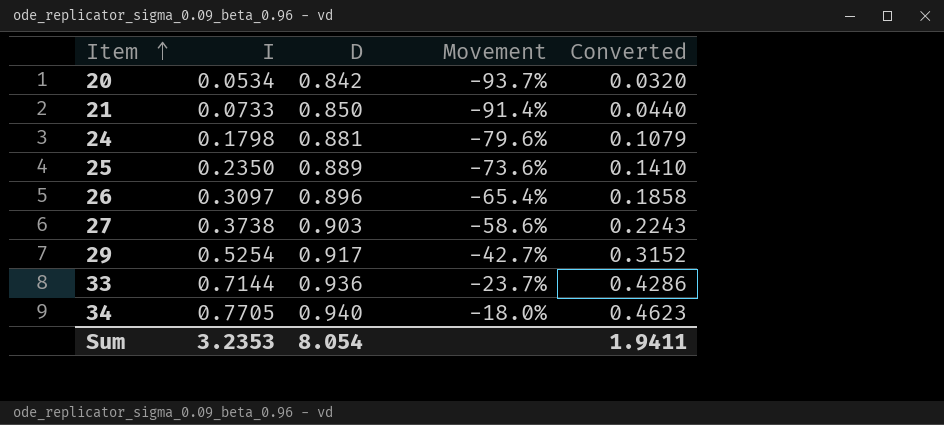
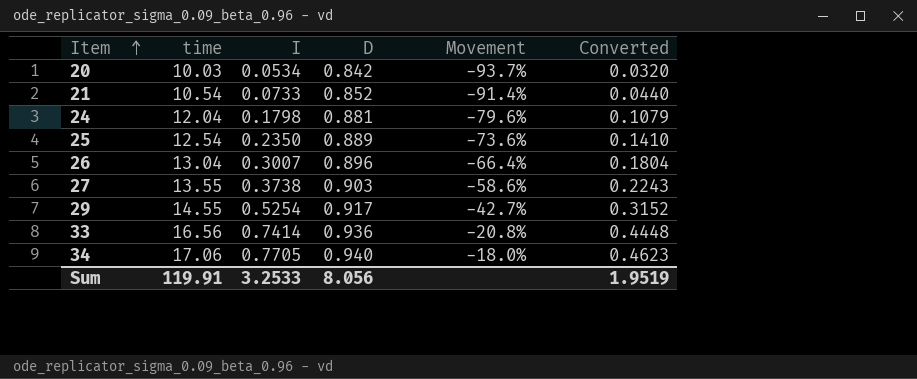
column time | position: none -> 2
21 | D: 0.850 -> 0.852
26 | I: 0.3097 -> 0.3007
26 | Movement: -65.4% -> -66.4%
26 | Converted: 0.1858 -> 0.1804
33 | I: 0.7144 -> 0.7414
33 | Movement: -23.7% -> -20.8%
33 | Converted: 0.4286 -> 0.4448
Sum | I: 3.2353 -> 3.2533
Sum | D: 8.054 -> 8.056
Sum | Converted: 1.9411 -> 1.9519

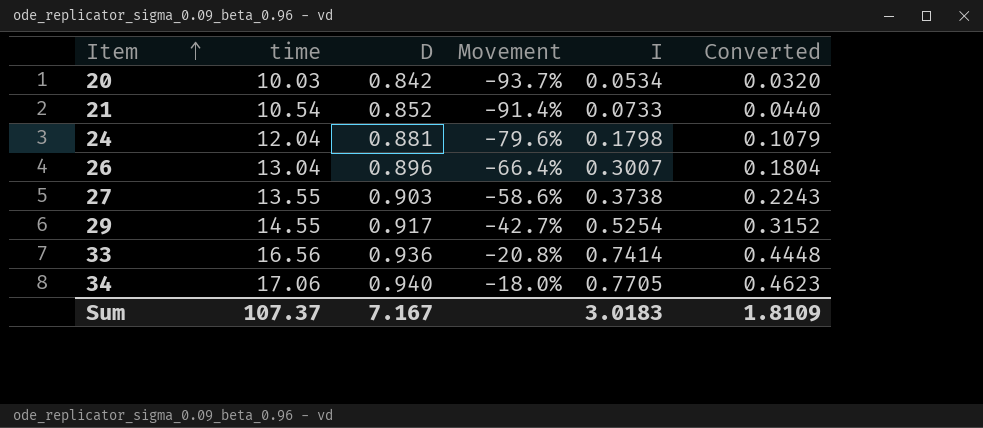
column I | position: 3 -> 5
row 25: 12.54 | 0.2350 | 0.889 | -73.6% | 0.1410 -> none
Sum | time: 119.91 -> 107.37
Sum | D: 8.056 -> 7.167
Sum | I: 3.2533 -> 3.0183
Sum | Converted: 1.9519 -> 1.8109

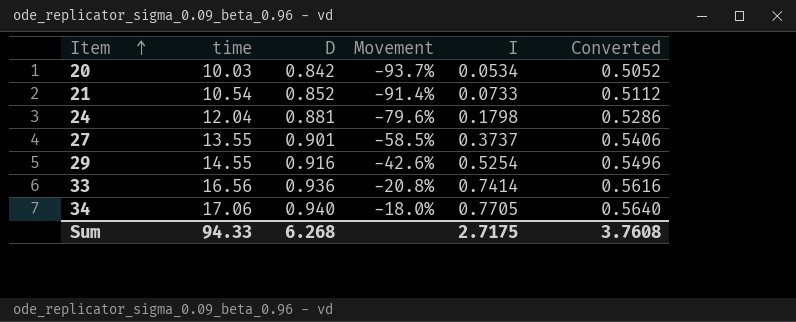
column Converted | formula: [I] * 0.6 -> [D] * 0.6
row 26: 13.04 | 0.896 | -66.4% | 0.3007 | 0.1804 -> none
27 | D: 0.903 -> 0.901
27 | Movement: -58.6% -> -58.5%
27 | I: 0.3738 -> 0.3737
29 | D: 0.917 -> 0.916
29 | Movement: -42.7% -> -42.6%
Sum | time: 107.37 -> 94.33
Sum | D: 7.167 -> 6.268
Sum | I: 3.0183 -> 2.7175
Sum | Converted: 1.8109 -> 3.7608

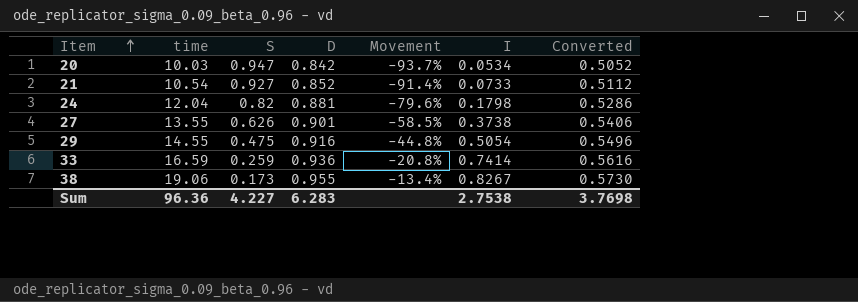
column S | position: none -> 3
row 34: 17.06 | 0.940 | -18.0% | 0.7705 | 0.5640 -> none
27 | I: 0.3737 -> 0.3738
29 | Movement: -42.6% -> -44.8%
29 | I: 0.5254 -> 0.5054
33 | time: 16.56 -> 16.59
row 38: none -> 19.06 | 0.173 | 0.955 | -13.4% | 0.8267 | 0.5730
Sum | time: 94.33 -> 96.36
Sum | D: 6.268 -> 6.283
Sum | I: 2.7175 -> 2.7538
Sum | Converted: 3.7608 -> 3.7698

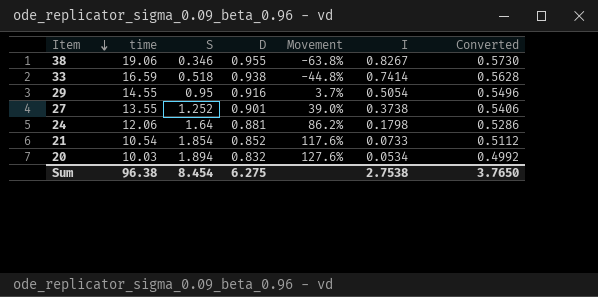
row order: Item ascending -> Item descending
column Movement | formula: ([I] - [D]) / [D] -> ([S] - [D]) / [D]
38 | S: 0.173 -> 0.346
33 | S: 0.259 -> 0.518
33 | D: 0.936 -> 0.938
33 | Converted: 0.5616 -> 0.5628
29 | S: 0.475 -> 0.95
27 | S: 0.626 -> 1.252
24 | time: 12.04 -> 12.06
24 | S: 0.82 -> 1.64
21 | S: 0.927 -> 1.854
20 | S: 0.947 -> 1.894
20 | D: 0.842 -> 0.832
20 | Converted: 0.5052 -> 0.4992
Sum | time: 96.36 -> 96.38
Sum | S: 4.227 -> 8.454
Sum | D: 6.283 -> 6.275
Sum | Converted: 3.7698 -> 3.7650

